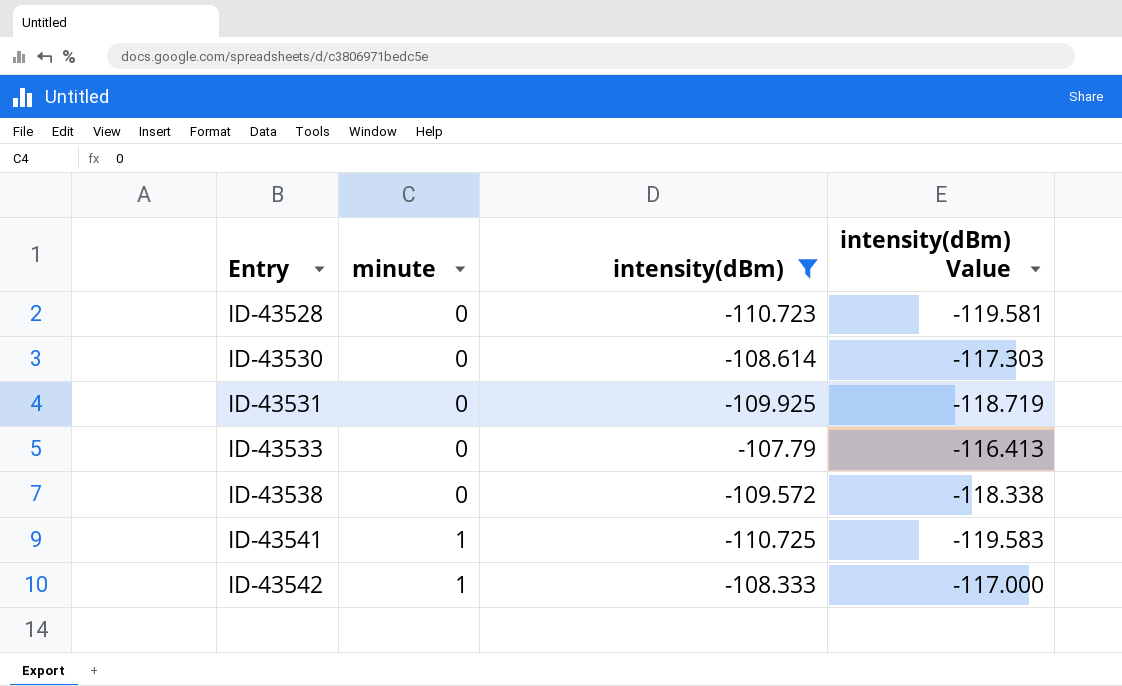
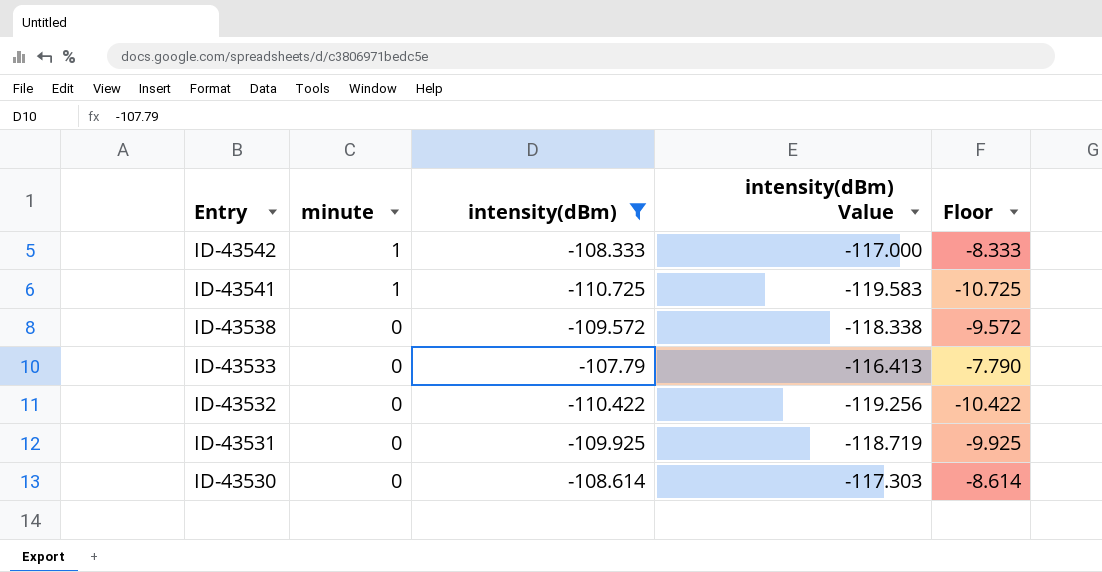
row order: Entry ascending -> Entry descending
column Floor | formula: none -> [intensity(dBm)] + 100
row ID-43528: 0 | -110.723 | -119.581 -> none
row ID-43532: none -> 0 | -110.422 | -119.256 | -10.422

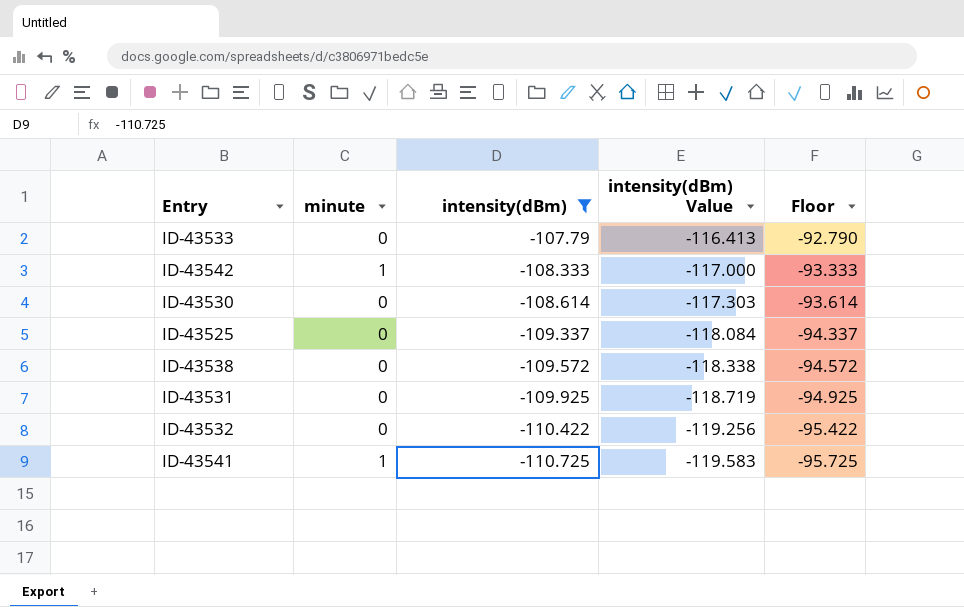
row order: Entry descending -> intensity(dBm) descending
column Floor | formula: [intensity(dBm)] + 100 -> [intensity(dBm)] + 15
row ID-43525: none -> 0 | -109.337 | -118.084 | -94.337

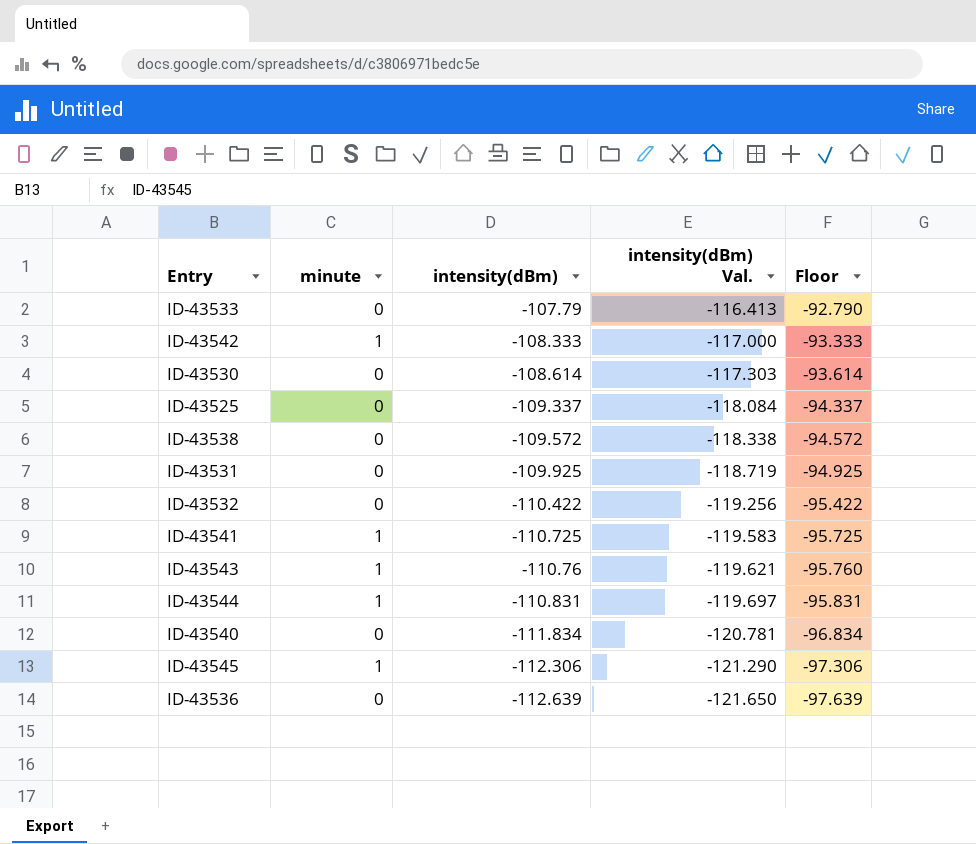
filter: intensity(dBm) >= -110.725 -> none
column name: intensity(dBm) Value -> intensity(dBm) Val.

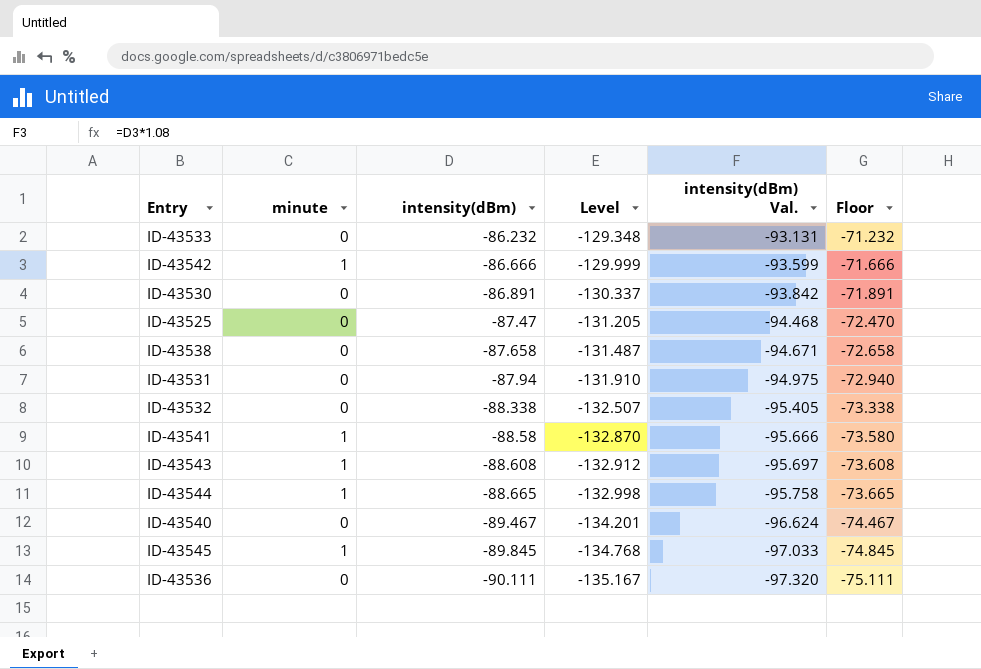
column Level | formula: none -> [intensity(dBm)] * 1.5
ID-43533 | intensity(dBm): -107.79 -> -86.232
ID-43533 | intensity(dBm) Val.: -116.413 -> -93.131
ID-43533 | Floor: -92.790 -> -71.232
ID-43542 | intensity(dBm): -108.333 -> -86.666
ID-43542 | intensity(dBm) Val.: -117.000 -> -93.599
ID-43542 | Floor: -93.333 -> -71.666
ID-43530 | intensity(dBm): -108.614 -> -86.891
ID-43530 | intensity(dBm) Val.: -117.303 -> -93.842
ID-43530 | Floor: -93.614 -> -71.891
ID-43525 | intensity(dBm): -109.337 -> -87.47
ID-43525 | intensity(dBm) Val.: -118.084 -> -94.468
ID-43525 | Floor: -94.337 -> -72.470
ID-43538 | intensity(dBm): -109.572 -> -87.658
ID-43538 | intensity(dBm) Val.: -118.338 -> -94.671
ID-43538 | Floor: -94.572 -> -72.658
ID-43531 | intensity(dBm): -109.925 -> -87.94
ID-43531 | intensity(dBm) Val.: -118.719 -> -94.975
ID-43531 | Floor: -94.925 -> -72.940
ID-43532 | intensity(dBm): -110.422 -> -88.338
ID-43532 | intensity(dBm) Val.: -119.256 -> -95.405
ID-43532 | Floor: -95.422 -> -73.338
ID-43541 | intensity(dBm): -110.725 -> -88.58
ID-43541 | intensity(dBm) Val.: -119.583 -> -95.666
ID-43541 | Floor: -95.725 -> -73.580
ID-43543 | intensity(dBm): -110.76 -> -88.608
ID-43543 | intensity(dBm) Val.: -119.621 -> -95.697
ID-43543 | Floor: -95.760 -> -73.608
ID-43544 | intensity(dBm): -110.831 -> -88.665
ID-43544 | intensity(dBm) Val.: -119.697 -> -95.758
ID-43544 | Floor: -95.831 -> -73.665
ID-43540 | intensity(dBm): -111.834 -> -89.467
ID-43540 | intensity(dBm) Val.: -120.781 -> -96.624
ID-43540 | Floor: -96.834 -> -74.467
ID-43545 | intensity(dBm): -112.306 -> -89.845
ID-43545 | intensity(dBm) Val.: -121.290 -> -97.033
ID-43545 | Floor: -97.306 -> -74.845
ID-43536 | intensity(dBm): -112.639 -> -90.111
ID-43536 | intensity(dBm) Val.: -121.650 -> -97.320
ID-43536 | Floor: -97.639 -> -75.111

